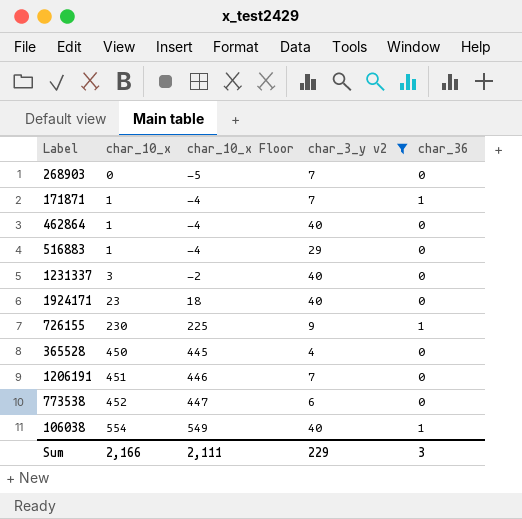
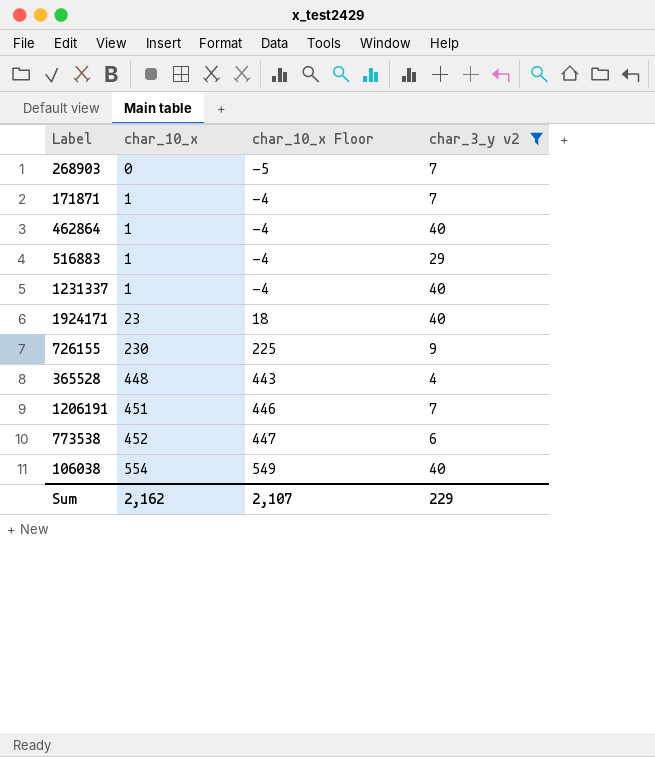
column char_36 | position: 5 -> none
1231337 | char_10_x: 3 -> 1
1231337 | char_10_x Floor: -2 -> -4
365528 | char_10_x: 450 -> 448
365528 | char_10_x Floor: 445 -> 443
Sum | char_10_x: 2,166 -> 2,162
Sum | char_10_x Floor: 2,111 -> 2,107

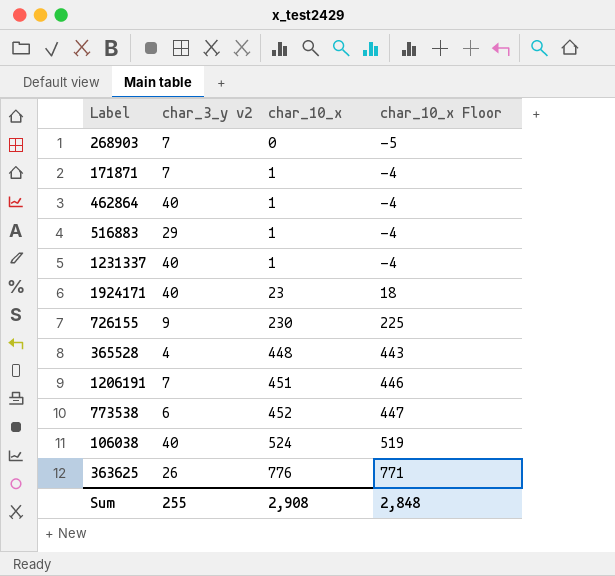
filter: char_3_y v2 != 26 -> none
column char_3_y v2 | position: 4 -> 2
106038 | char_10_x: 554 -> 524
106038 | char_10_x Floor: 549 -> 519
Sum | char_3_y v2: 229 -> 255
Sum | char_10_x: 2,162 -> 2,908
Sum | char_10_x Floor: 2,107 -> 2,848

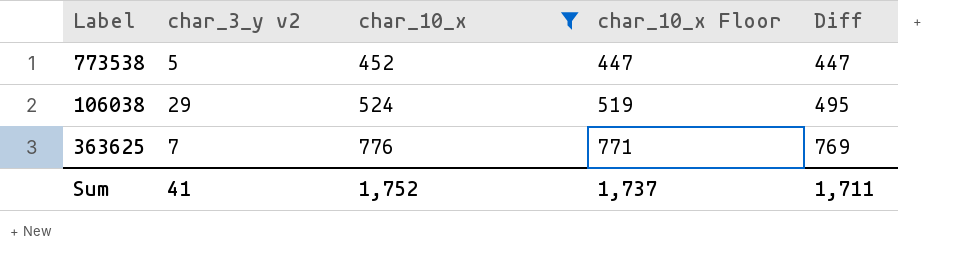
filter: none -> char_10_x >= 452
column Diff | formula: none -> [char_10_x] - [char_3_y v2]
773538 | char_3_y v2: 6 -> 5
106038 | char_3_y v2: 40 -> 29
363625 | char_3_y v2: 26 -> 7
Sum | char_3_y v2: 255 -> 41
Sum | char_10_x: 2,908 -> 1,752
Sum | char_10_x Floor: 2,848 -> 1,737

